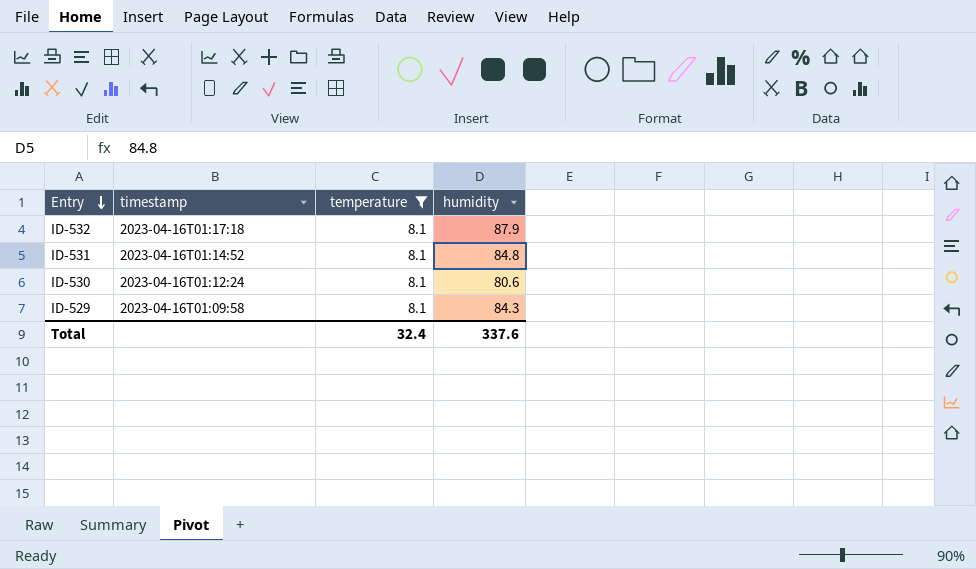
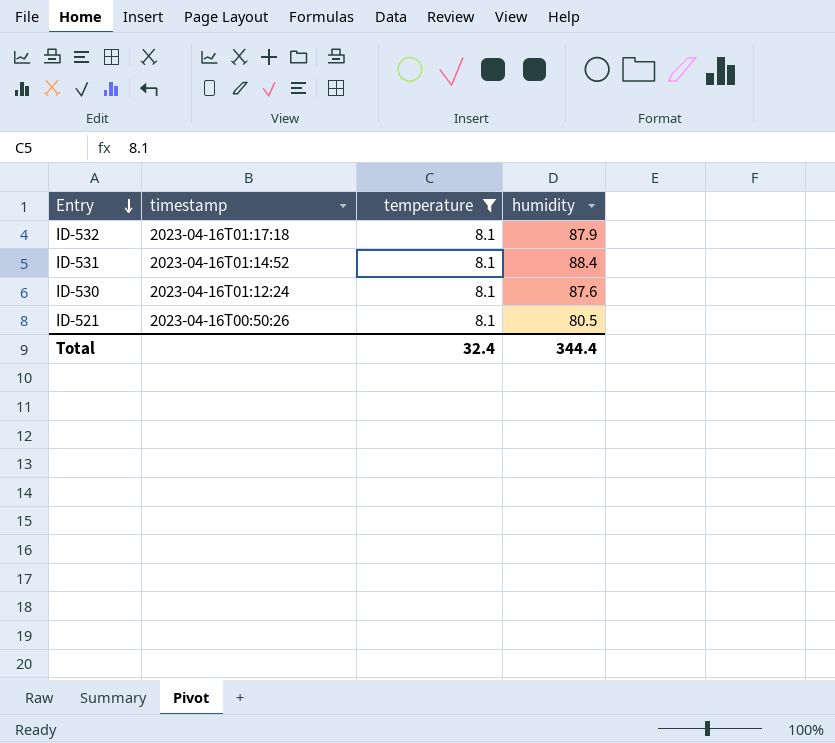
row ID-529: 2023-04-16T01:09:58 | 8.1 | 84.3 -> none
ID-531 | humidity: 84.8 -> 88.4
ID-530 | humidity: 80.6 -> 87.6
row ID-521: none -> 2023-04-16T00:50:26 | 8.1 | 80.5
Total | humidity: 337.6 -> 344.4

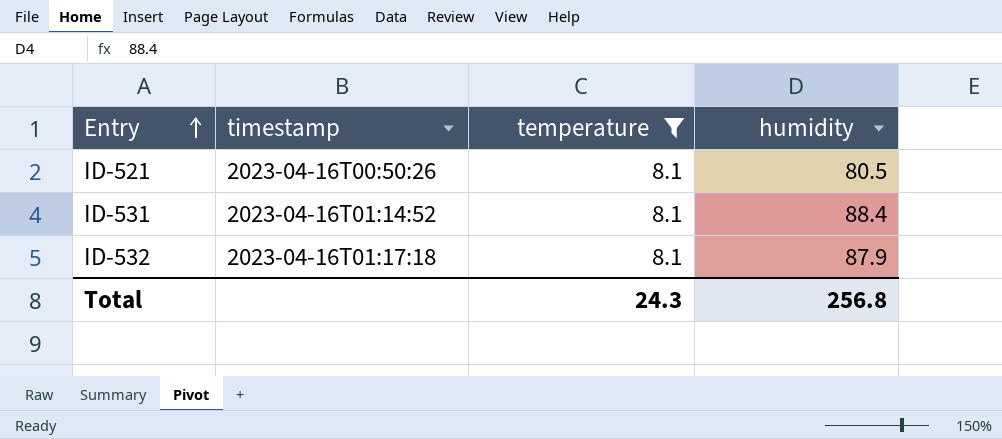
row order: Entry descending -> Entry ascending
row ID-530: 2023-04-16T01:12:24 | 8.1 | 87.6 -> none
Total | temperature: 32.4 -> 24.3
Total | humidity: 344.4 -> 256.8

